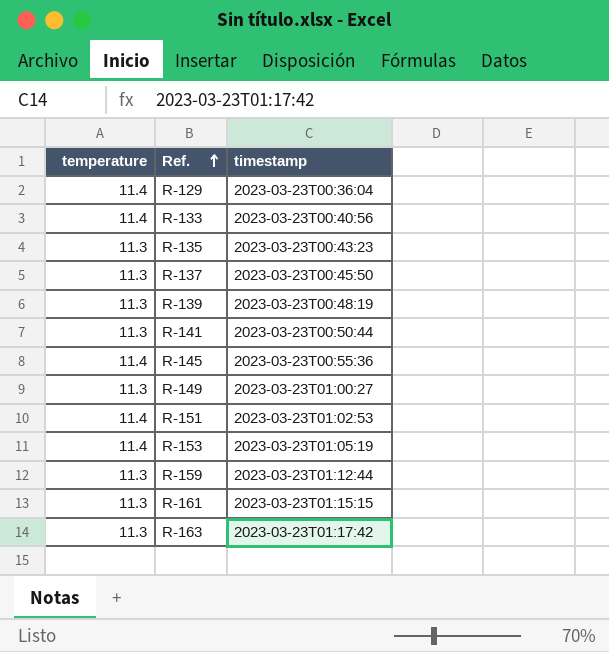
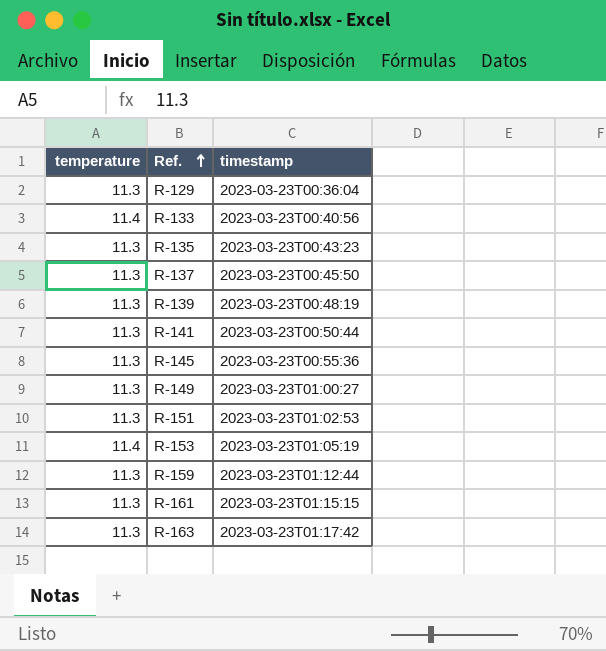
R-129 | temperature: 11.4 -> 11.3
R-145 | temperature: 11.4 -> 11.3
R-151 | temperature: 11.4 -> 11.3

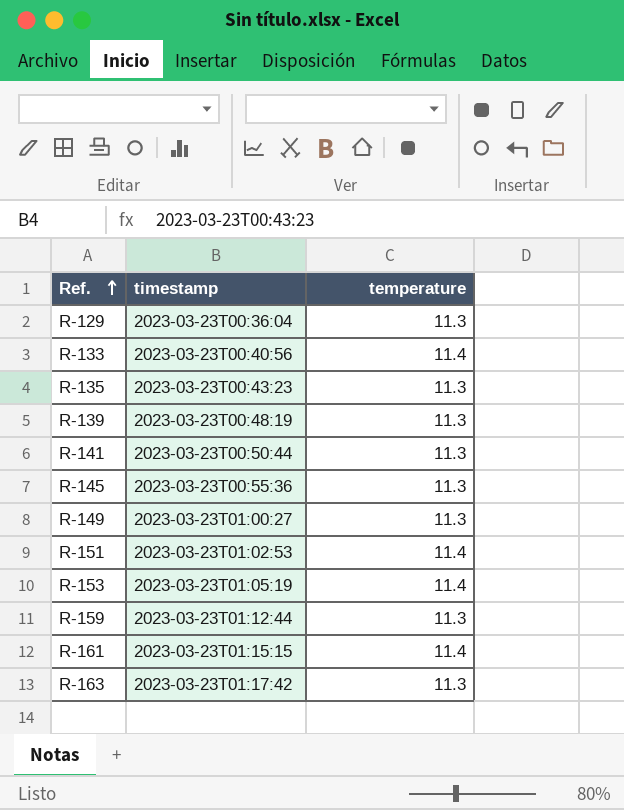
column temperature | position: 1 -> 3
row R-137: 11.3 | 2023-03-23T00:45:50 -> none
R-151 | temperature: 11.3 -> 11.4
R-161 | temperature: 11.3 -> 11.4

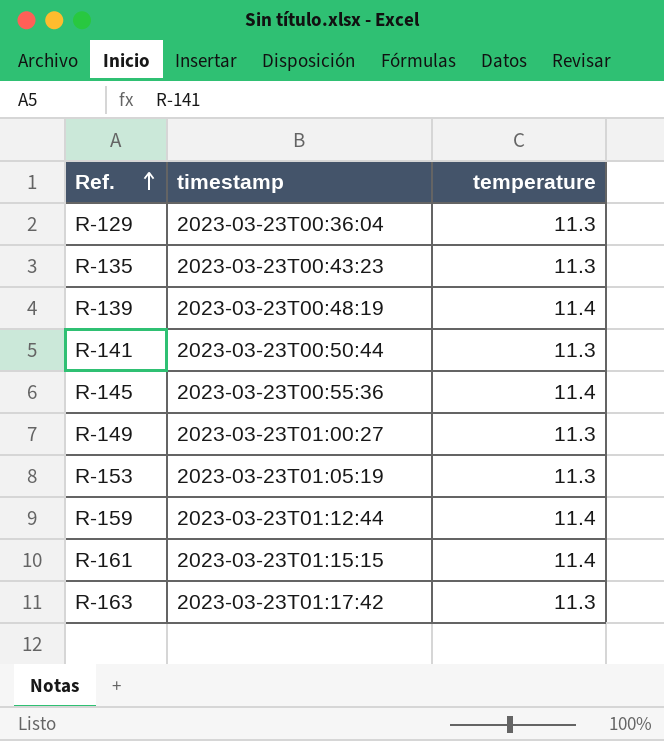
row R-133: 2023-03-23T00:40:56 | 11.4 -> none
row R-151: 2023-03-23T01:02:53 | 11.4 -> none
R-139 | temperature: 11.3 -> 11.4
R-145 | temperature: 11.3 -> 11.4
R-153 | temperature: 11.4 -> 11.3
R-159 | temperature: 11.3 -> 11.4

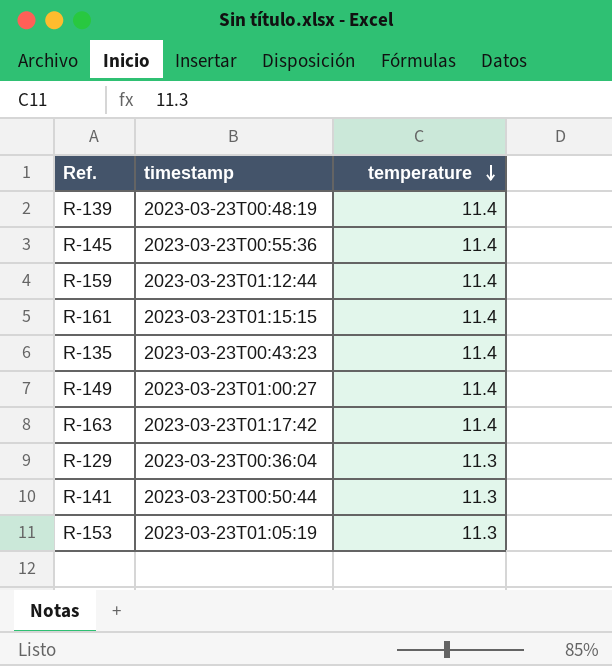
row order: Ref. ascending -> temperature descending
R-135 | temperature: 11.3 -> 11.4
R-149 | temperature: 11.3 -> 11.4
R-163 | temperature: 11.3 -> 11.4

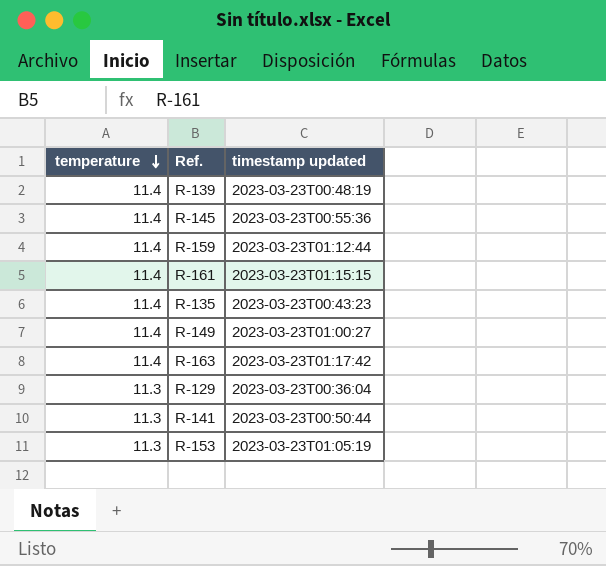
column temperature | position: 3 -> 1
column name: timestamp -> timestamp updated

